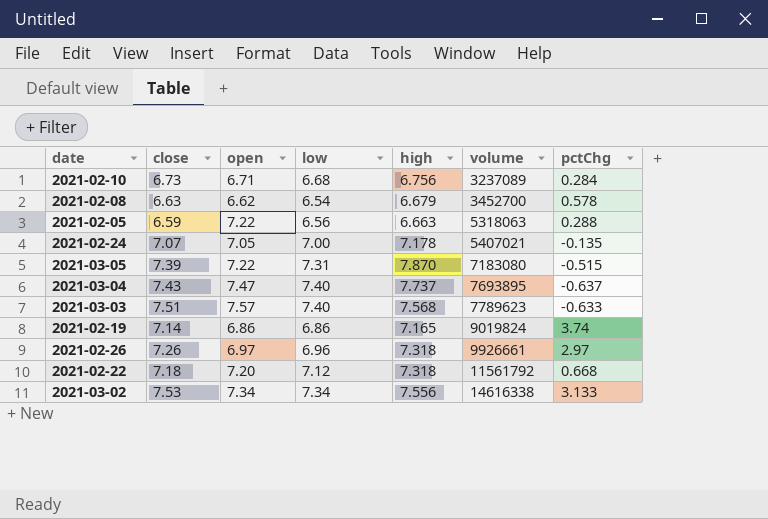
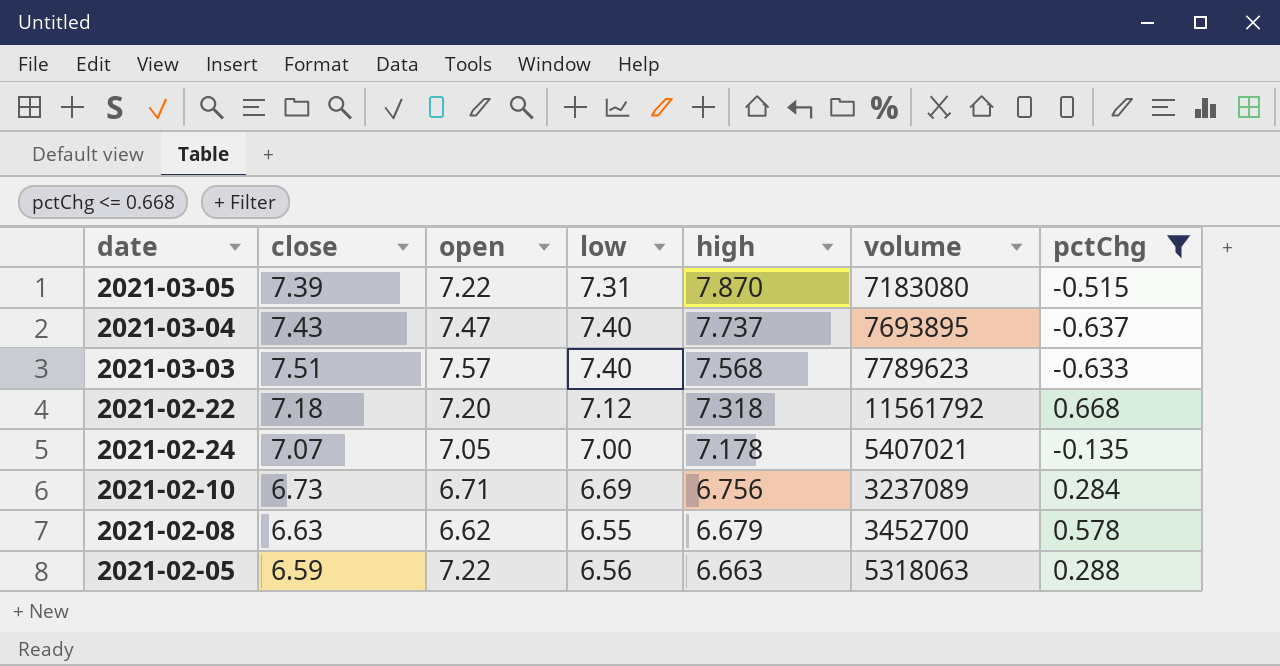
filter: none -> pctChg <= 0.668
row order: volume ascending -> high descending
2021-02-10 | low: 6.68 -> 6.69
2021-02-08 | low: 6.54 -> 6.55

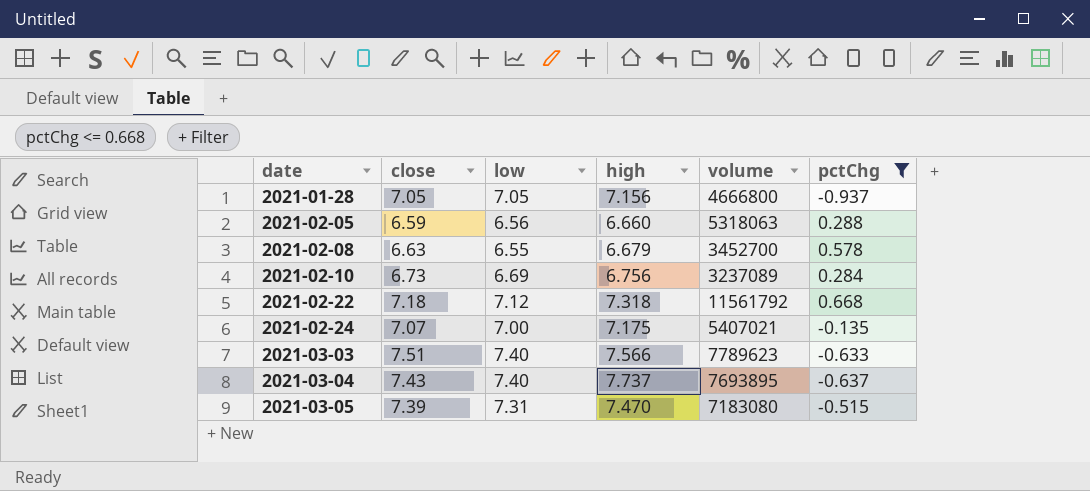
row order: high descending -> date ascending
column open | position: 3 -> none
row 2021-01-28: none -> 7.05 | 7.05 | 7.156 | 4666800 | -0.937
2021-02-05 | high: 6.663 -> 6.660
2021-02-24 | high: 7.178 -> 7.175
2021-03-03 | high: 7.568 -> 7.566
2021-03-05 | high: 7.870 -> 7.470

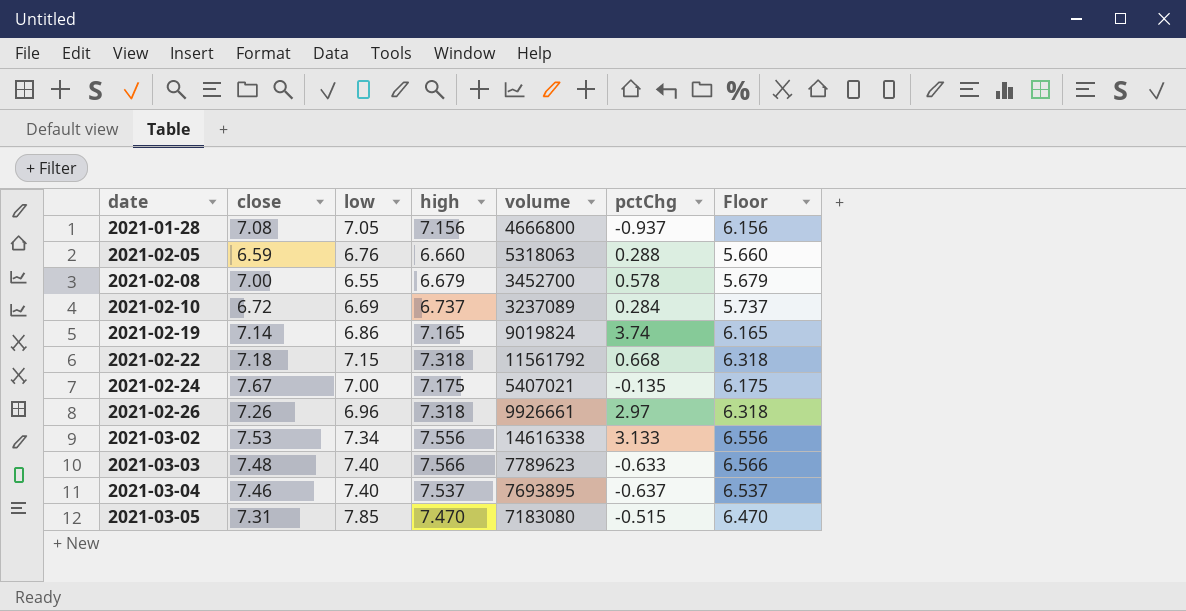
filter: pctChg <= 0.668 -> none
column Floor | formula: none -> [high] - 1
2021-01-28 | close: 7.05 -> 7.08
2021-02-05 | low: 6.56 -> 6.76
2021-02-08 | close: 6.63 -> 7.00
2021-02-10 | close: 6.73 -> 6.72
2021-02-10 | high: 6.756 -> 6.737
2021-02-22 | low: 7.12 -> 7.15
2021-02-24 | close: 7.07 -> 7.67
2021-03-03 | close: 7.51 -> 7.48
2021-03-04 | close: 7.43 -> 7.46
2021-03-04 | high: 7.737 -> 7.537
2021-03-05 | close: 7.39 -> 7.31
2021-03-05 | low: 7.31 -> 7.85

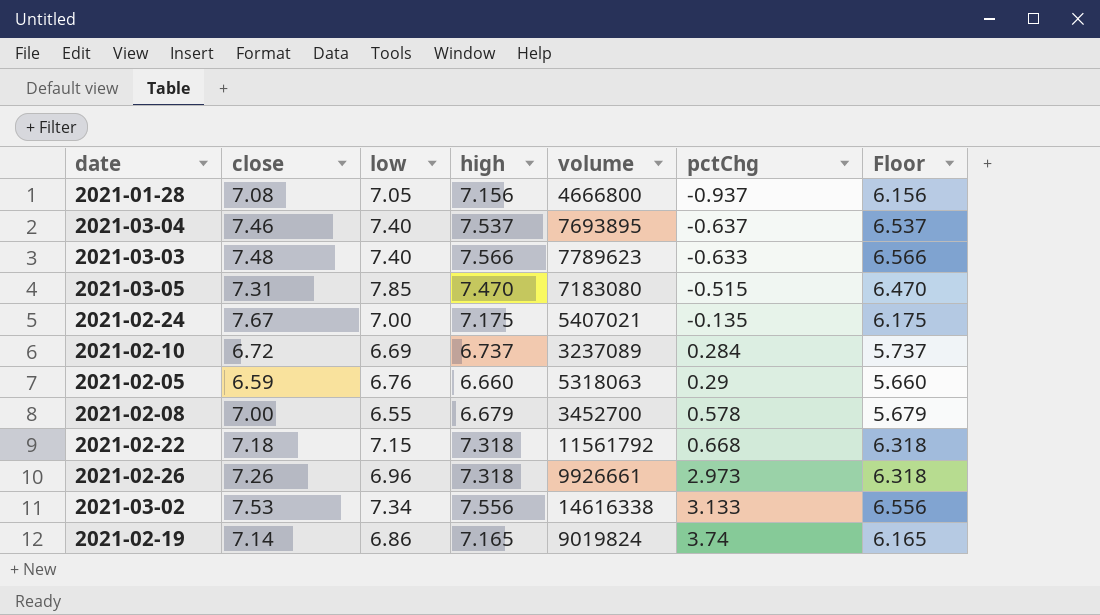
row order: date ascending -> pctChg ascending
2021-02-05 | pctChg: 0.288 -> 0.29
2021-02-26 | pctChg: 2.97 -> 2.973

